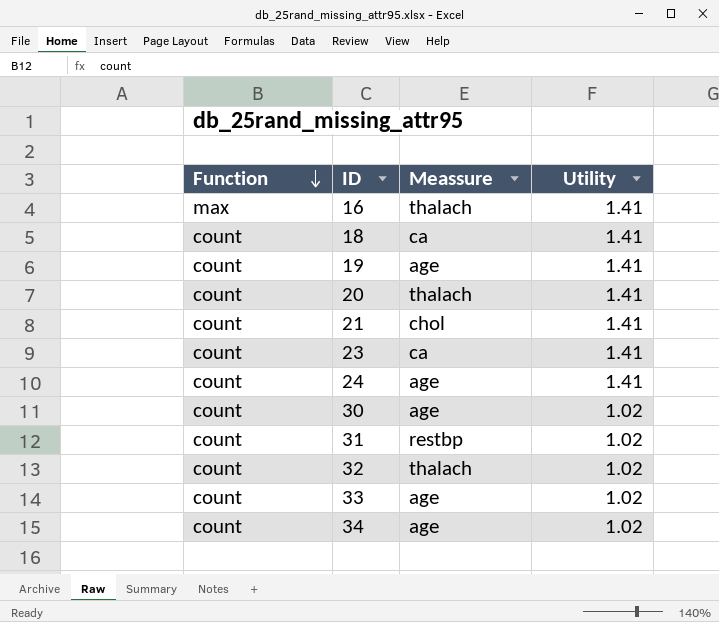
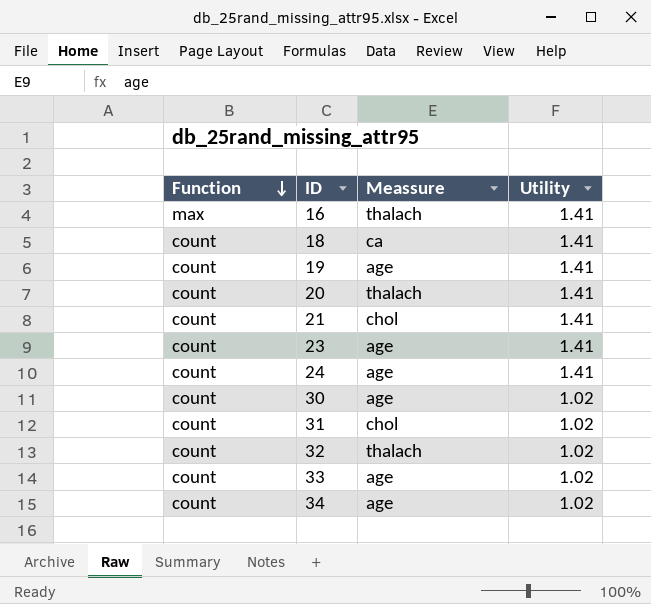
23 | Meassure: ca -> age
31 | Meassure: restbp -> chol

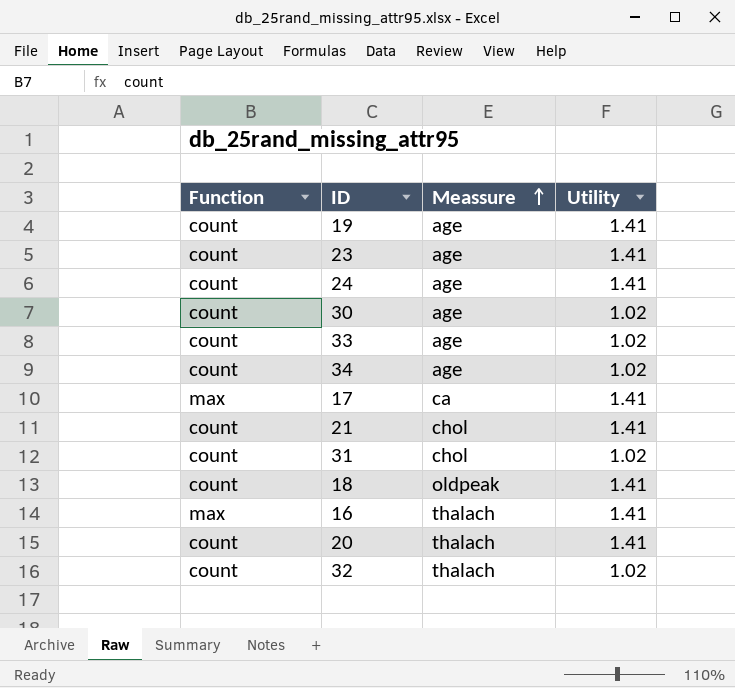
row order: Function descending -> Meassure ascending
row 17: none -> max | ca | 1.41
18 | Meassure: ca -> oldpeak

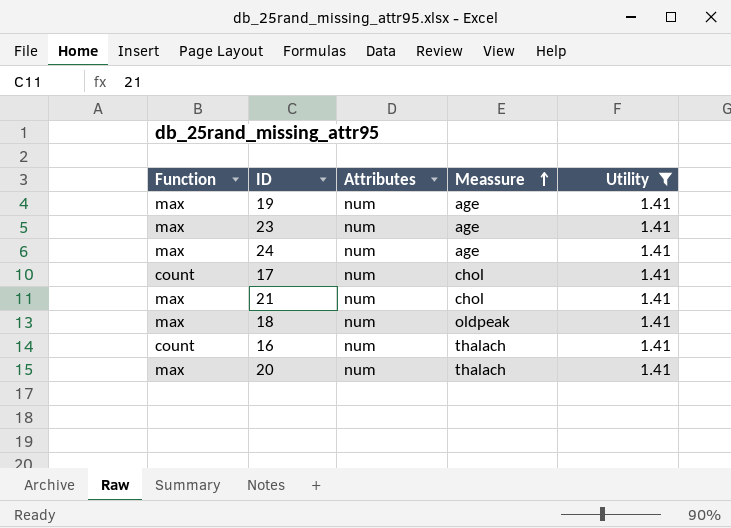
filter: none -> Utility = 1.41
column Attributes | position: none -> 3
19 | Function: count -> max
23 | Function: count -> max
24 | Function: count -> max
17 | Function: max -> count
17 | Meassure: ca -> chol
21 | Function: count -> max
18 | Function: count -> max
16 | Function: max -> count
20 | Function: count -> max

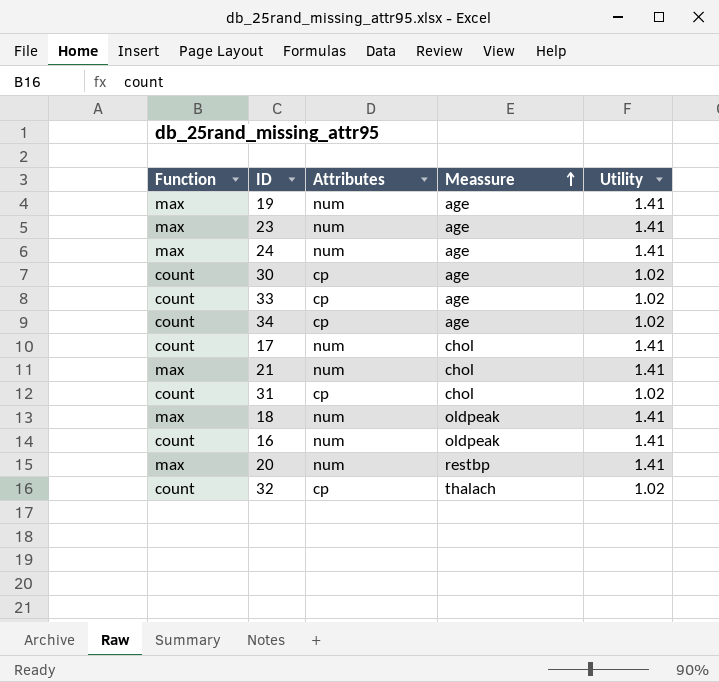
filter: Utility = 1.41 -> none
16 | Meassure: thalach -> oldpeak
20 | Meassure: thalach -> restbp

